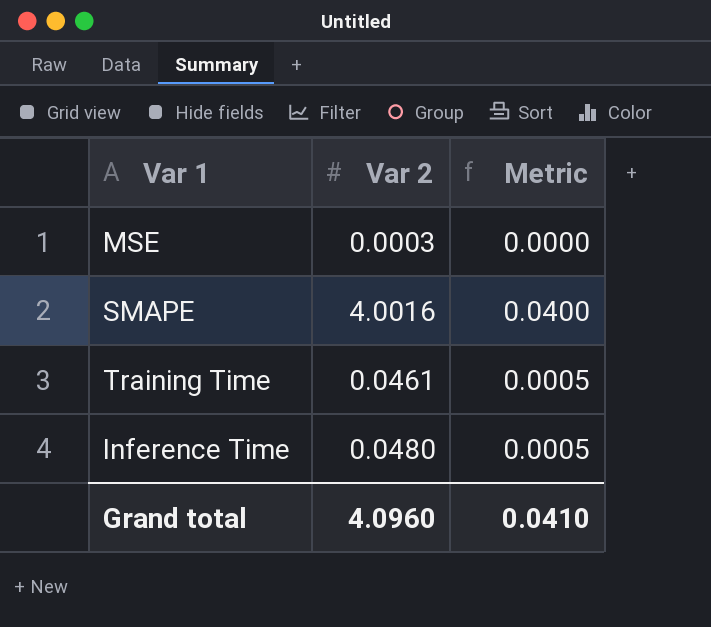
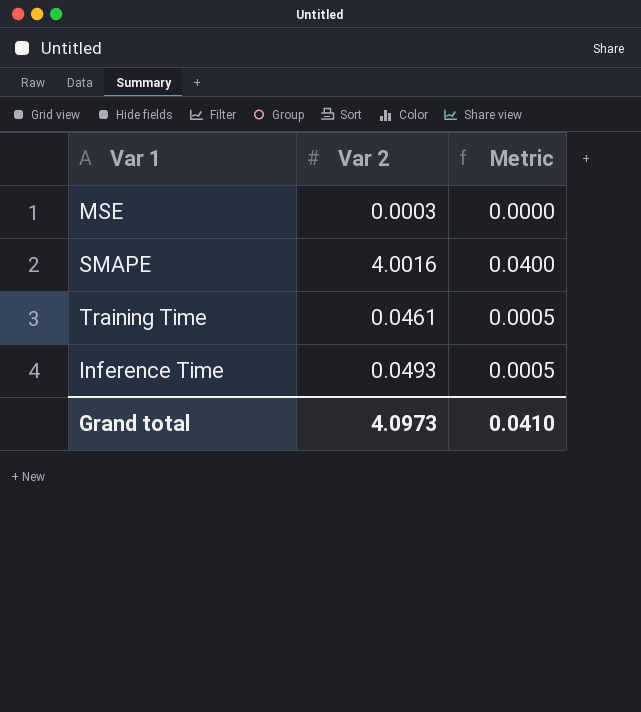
Inference Time | Var 2: 0.0480 -> 0.0493
Grand total | Var 2: 4.0960 -> 4.0973

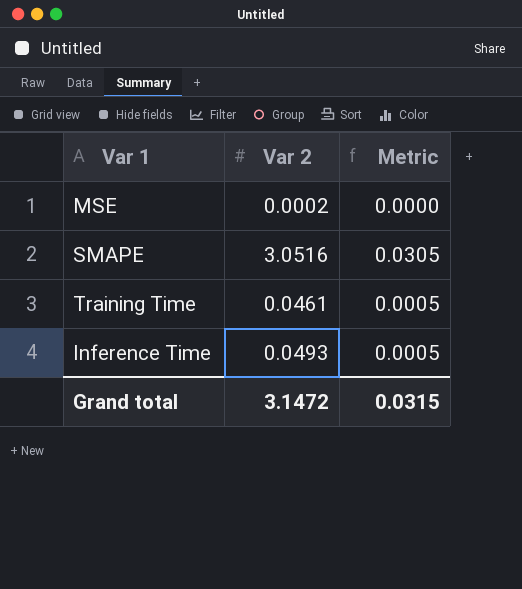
MSE | Var 2: 0.0003 -> 0.0002
SMAPE | Var 2: 4.0016 -> 3.0516
SMAPE | Metric: 0.0400 -> 0.0305
Grand total | Var 2: 4.0973 -> 3.1472
Grand total | Metric: 0.0410 -> 0.0315

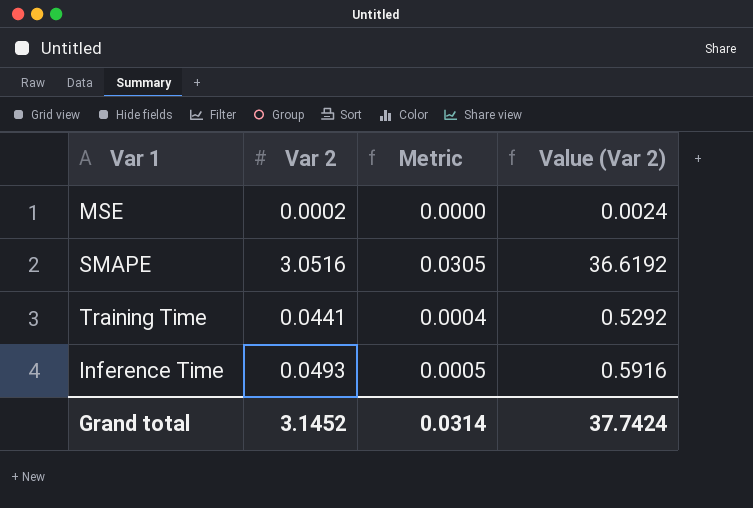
column Value (Var 2) | formula: none -> [Var 2] * 12
Training Time | Var 2: 0.0461 -> 0.0441
Training Time | Metric: 0.0005 -> 0.0004
Grand total | Var 2: 3.1472 -> 3.1452
Grand total | Metric: 0.0315 -> 0.0314

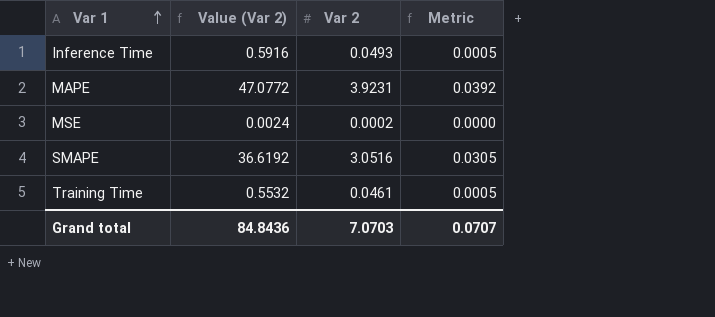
row order: none -> Var 1 ascending
column Value (Var 2) | position: 4 -> 2
row MAPE: none -> 47.0772 | 3.9231 | 0.0392
Training Time | Value (Var 2): 0.5292 -> 0.5532
Training Time | Var 2: 0.0441 -> 0.0461
Training Time | Metric: 0.0004 -> 0.0005
Grand total | Value (Var 2): 37.7424 -> 84.8436
Grand total | Var 2: 3.1452 -> 7.0703
Grand total | Metric: 0.0314 -> 0.0707

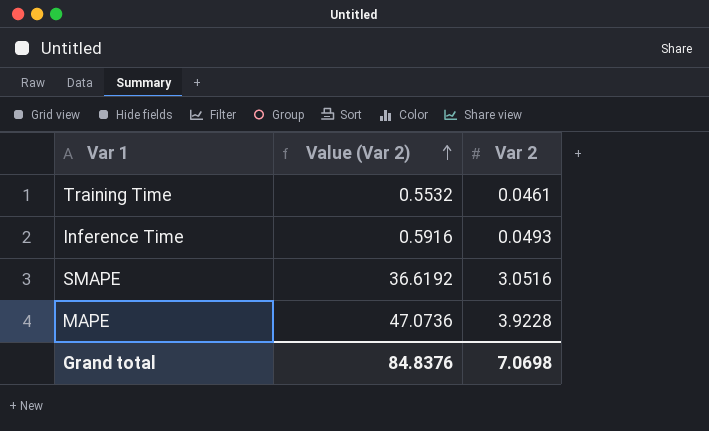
row order: Var 1 ascending -> Value (Var 2) ascending
column Metric | formula: [Var 2] * 0.01 -> none
row MSE: 0.0024 | 0.0002 | 0.0000 -> none
MAPE | Value (Var 2): 47.0772 -> 47.0736
MAPE | Var 2: 3.9231 -> 3.9228
Grand total | Value (Var 2): 84.8436 -> 84.8376
Grand total | Var 2: 7.0703 -> 7.0698

